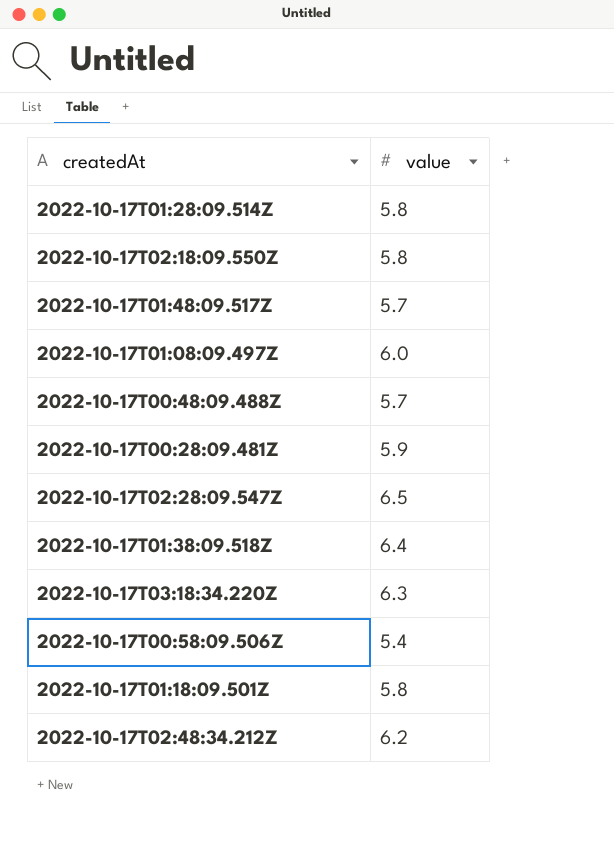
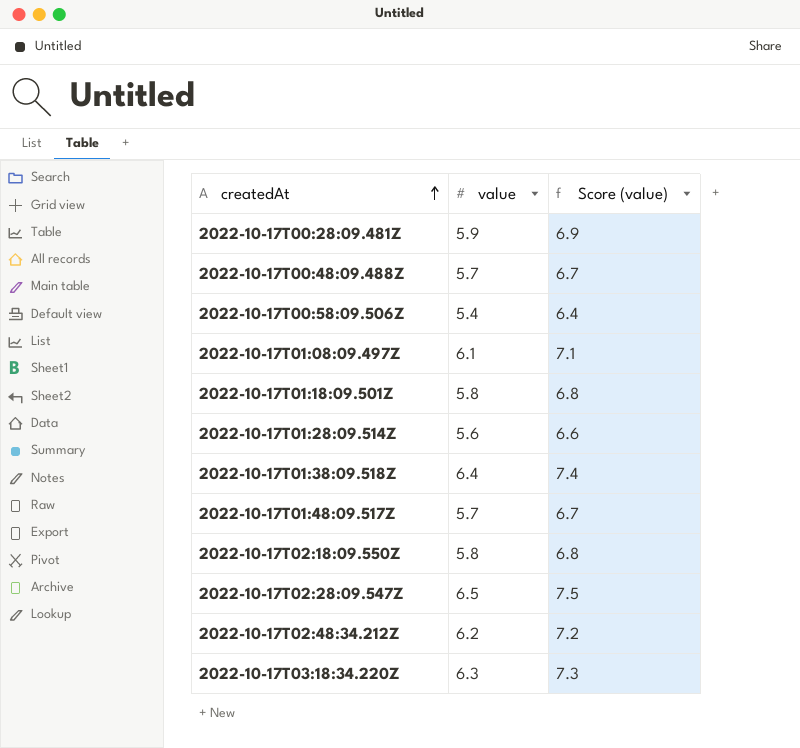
row order: none -> createdAt ascending
column Score (value) | formula: none -> [value] + 1
2022-10-17T01:08:09.497Z | value: 6.0 -> 6.1
2022-10-17T01:28:09.514Z | value: 5.8 -> 5.6

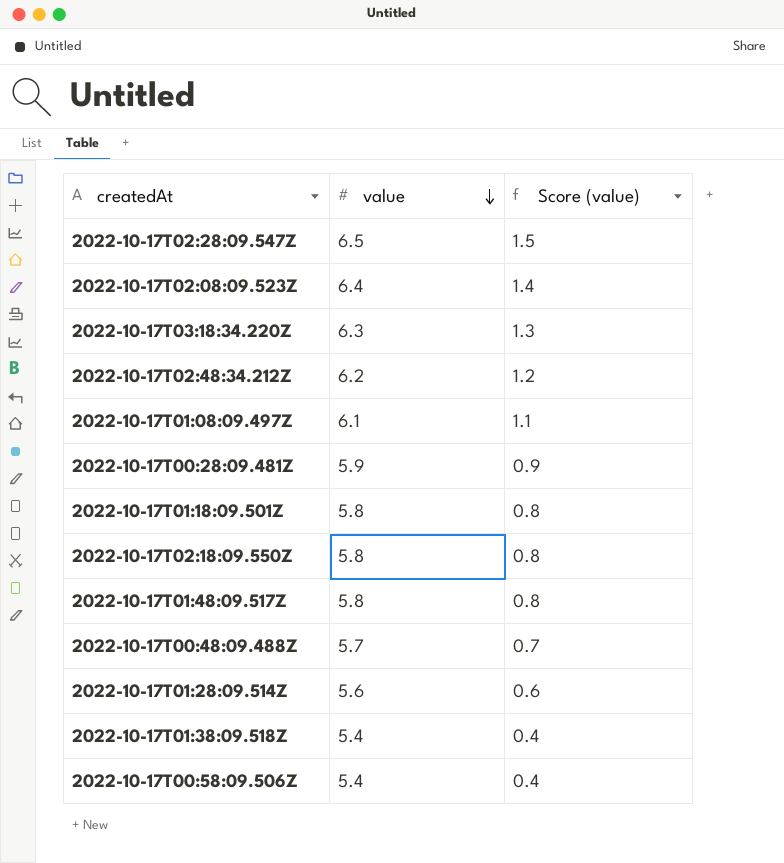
row order: createdAt ascending -> value descending
column Score (value) | formula: [value] + 1 -> [value] - 5
row 2022-10-17T02:08:09.523Z: none -> 6.4 | 1.4
2022-10-17T01:48:09.517Z | value: 5.7 -> 5.8
2022-10-17T01:38:09.518Z | value: 6.4 -> 5.4

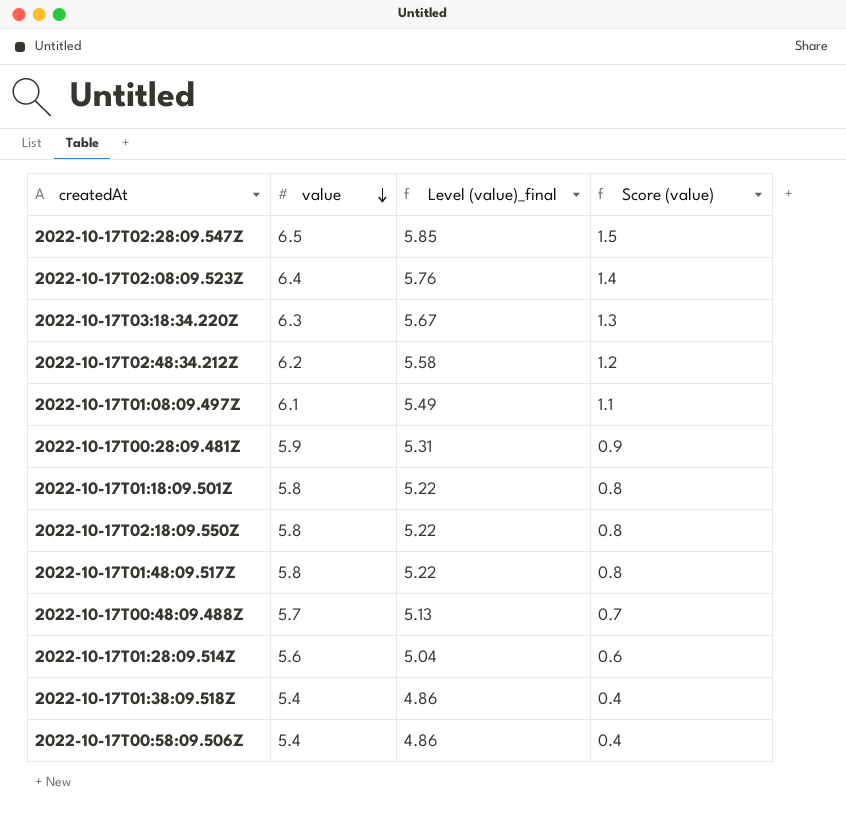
column Level (value)_final | formula: none -> [value] * 0.9

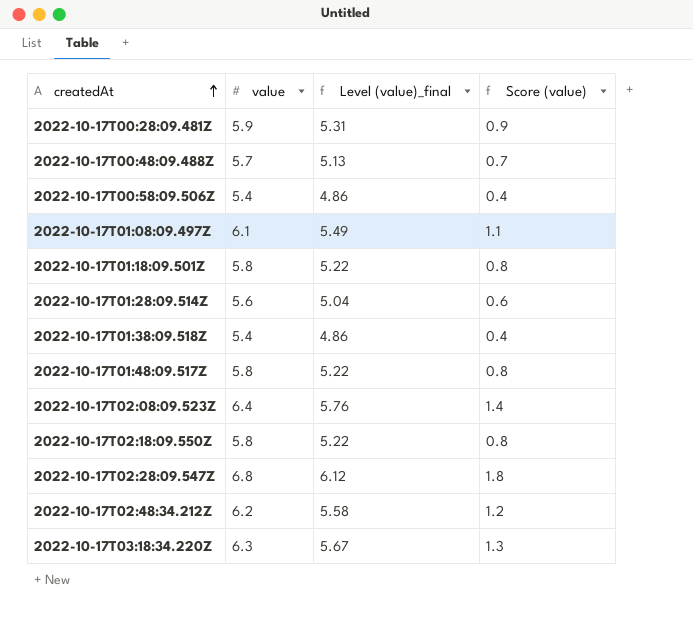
row order: value descending -> createdAt ascending
2022-10-17T02:28:09.547Z | value: 6.5 -> 6.8
2022-10-17T02:28:09.547Z | Level (value)_final: 5.85 -> 6.12
2022-10-17T02:28:09.547Z | Score (value): 1.5 -> 1.8

